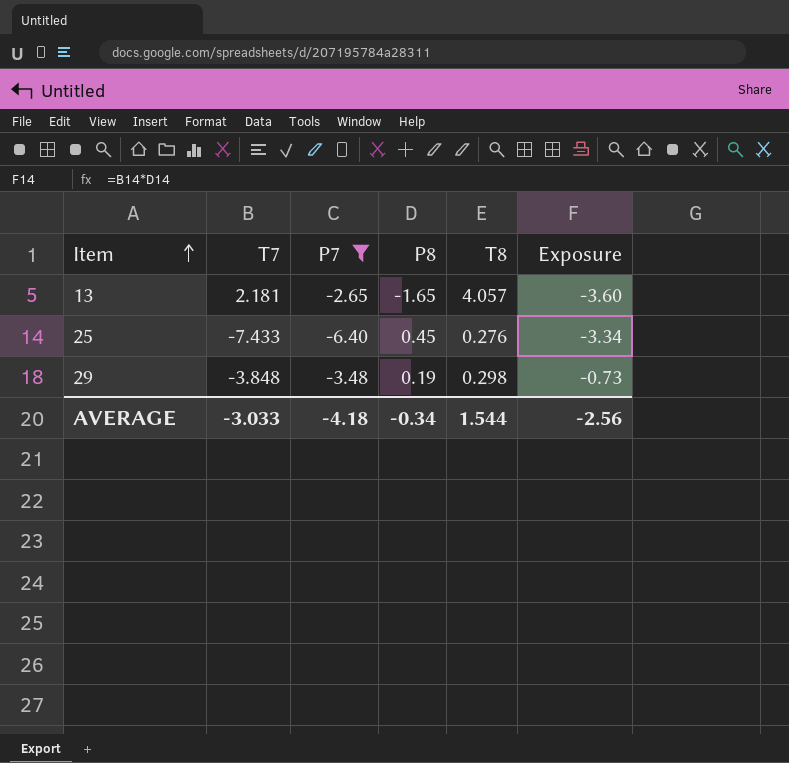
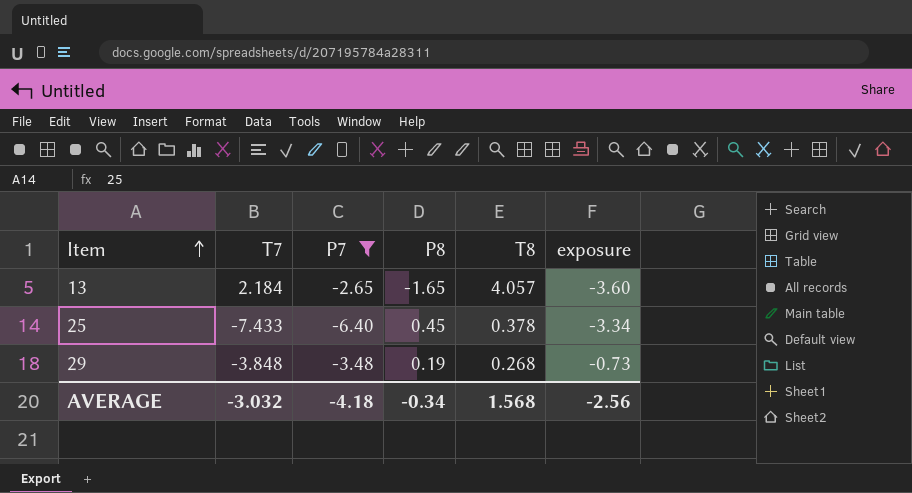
column name: Exposure -> exposure
13 | T7: 2.181 -> 2.184
25 | T8: 0.276 -> 0.378
29 | T8: 0.298 -> 0.268
AVERAGE | T7: -3.033 -> -3.032
AVERAGE | T8: 1.544 -> 1.568

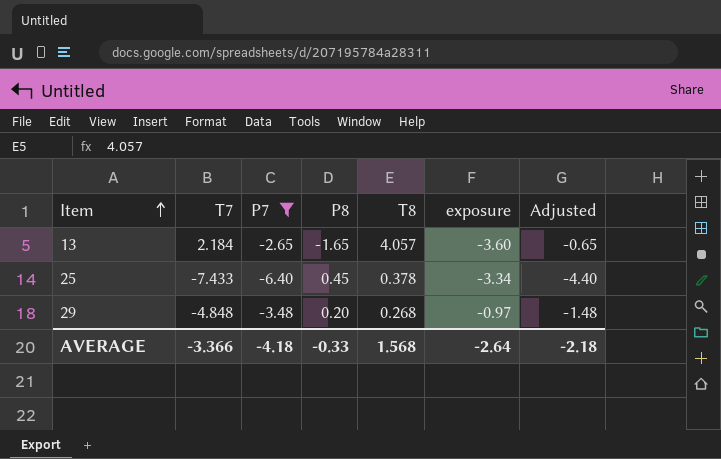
column Adjusted | formula: none -> [P7] + 2
29 | T7: -3.848 -> -4.848
29 | P8: 0.19 -> 0.20
29 | exposure: -0.73 -> -0.97
AVERAGE | T7: -3.032 -> -3.366
AVERAGE | P8: -0.34 -> -0.33
AVERAGE | exposure: -2.56 -> -2.64

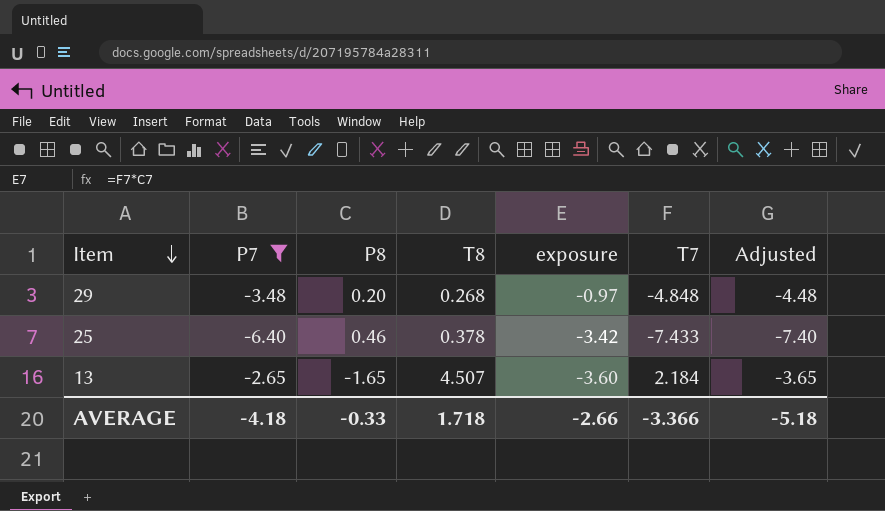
row order: Item ascending -> Item descending
column T7 | position: 2 -> 6
column Adjusted | formula: [P7] + 2 -> [P7] - 1
25 | P8: 0.45 -> 0.46
25 | exposure: -3.34 -> -3.42
13 | T8: 4.057 -> 4.507
AVERAGE | T8: 1.568 -> 1.718
AVERAGE | exposure: -2.64 -> -2.66
AVERAGE | Adjusted: -2.18 -> -5.18

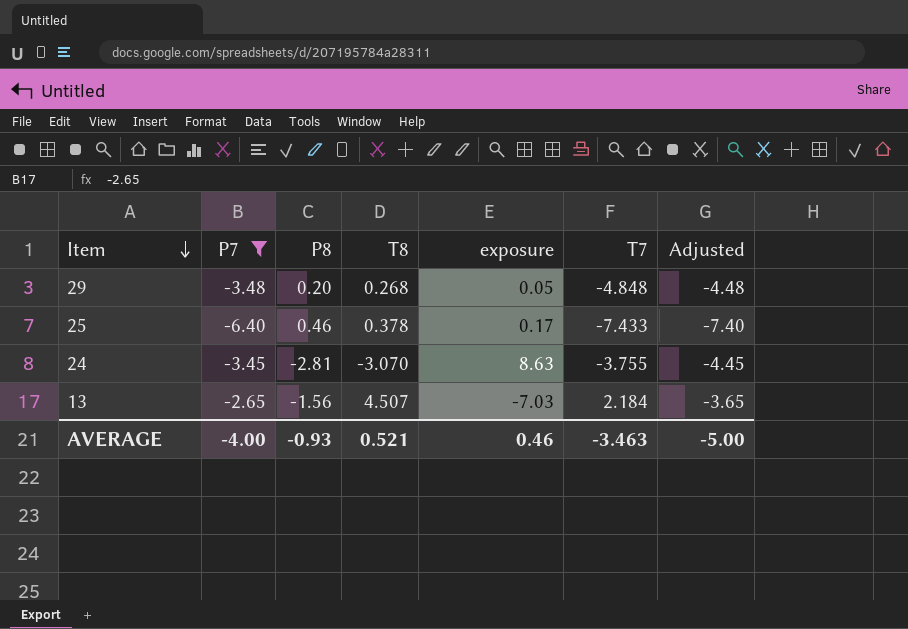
column exposure | formula: [P8] * [T7] -> [P8] * [T8]
row 24: none -> -3.45 | -2.81 | -3.070 | 8.63 | -3.755 | -4.45
13 | P8: -1.65 -> -1.56
AVERAGE | P7: -4.18 -> -4.00
AVERAGE | P8: -0.33 -> -0.93
AVERAGE | T8: 1.718 -> 0.521
AVERAGE | exposure: -2.66 -> 0.46
AVERAGE | T7: -3.366 -> -3.463
AVERAGE | Adjusted: -5.18 -> -5.00

